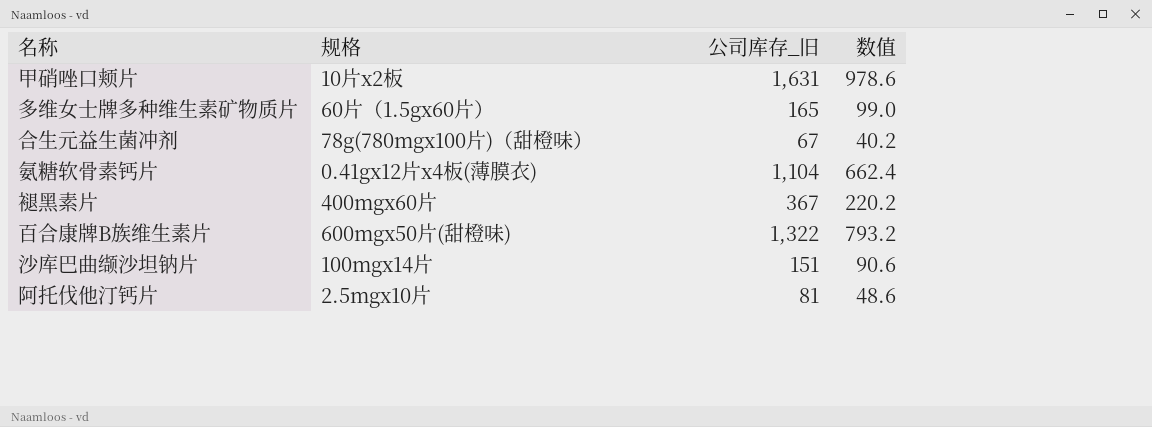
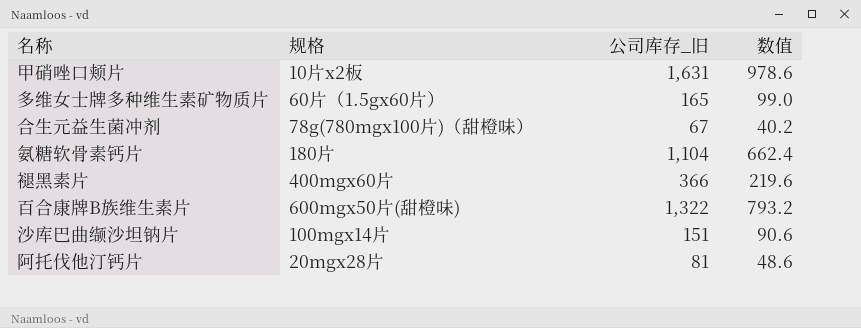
氨糖软骨素钙片 | 规格: 0.41gx12片x4板(薄膜衣) -> 180片
褪黑素片 | 公司库存_旧: 367 -> 366
褪黑素片 | 数值: 220.2 -> 219.6
阿托伐他汀钙片 | 规格: 2.5mgx10片 -> 20mgx28片

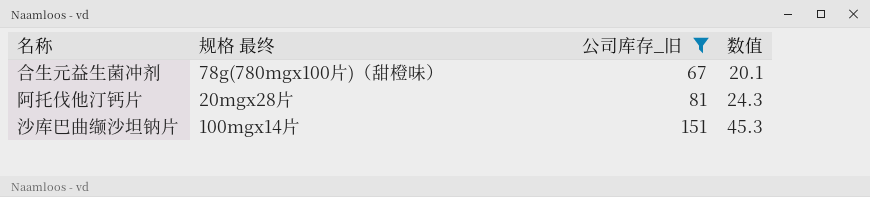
filter: none -> 公司库存_旧 <= 151
row order: none -> 公司库存_旧 ascending
column name: 规格 -> 规格 最终
column 数值 | formula: [公司库存_旧] * 0.6 -> [公司库存_旧] * 0.3

